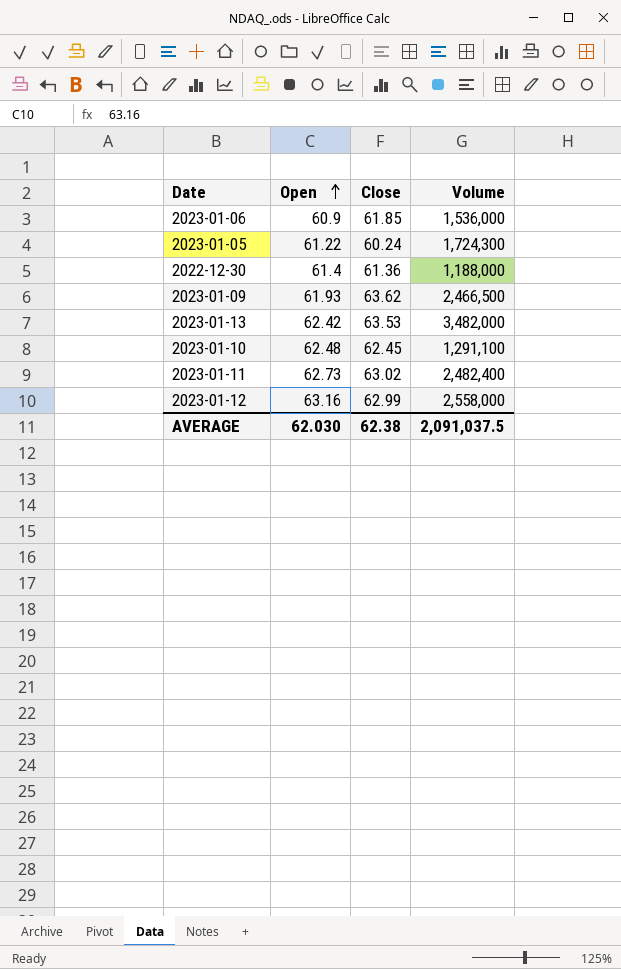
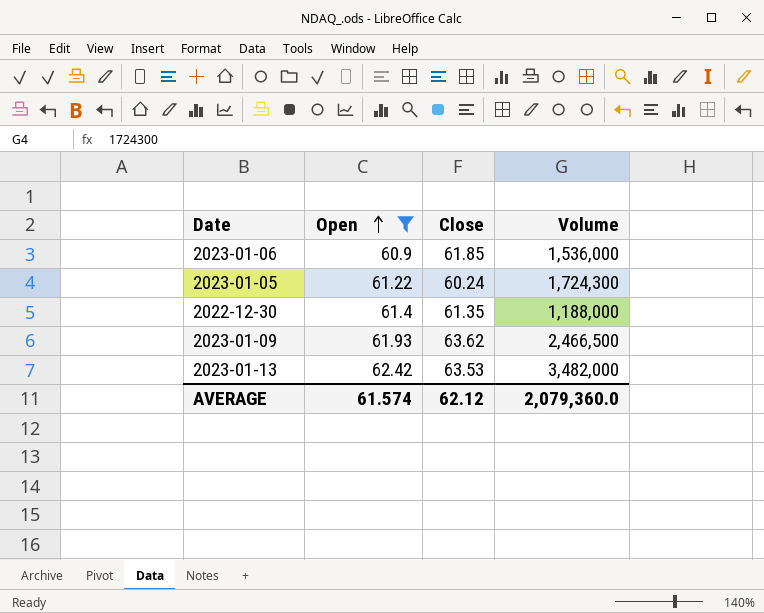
filter: none -> Open <= 62.42
2022-12-30 | Close: 61.36 -> 61.35
AVERAGE | Open: 62.030 -> 61.574
AVERAGE | Close: 62.38 -> 62.12
AVERAGE | Volume: 2,091,037.5 -> 2,079,360.0

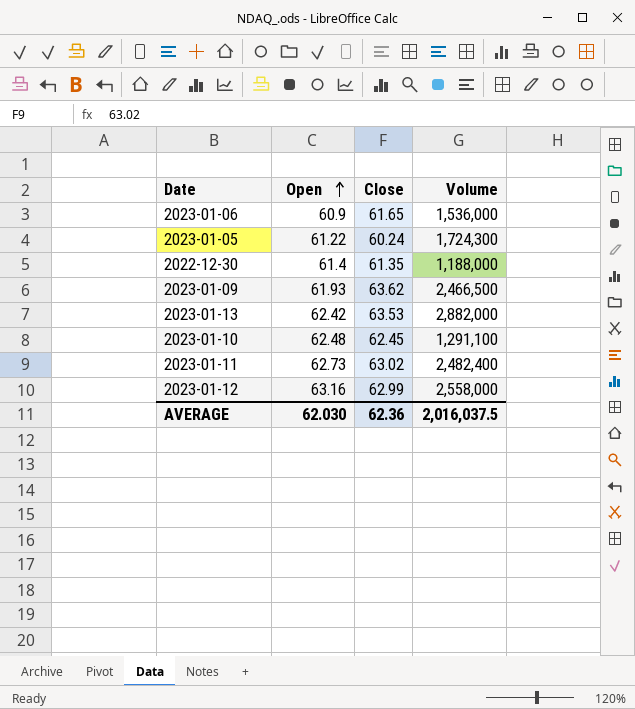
filter: Open <= 62.42 -> none
2023-01-06 | Close: 61.85 -> 61.65
2023-01-13 | Volume: 3,482,000 -> 2,882,000
AVERAGE | Open: 61.574 -> 62.030
AVERAGE | Close: 62.12 -> 62.36
AVERAGE | Volume: 2,079,360.0 -> 2,016,037.5

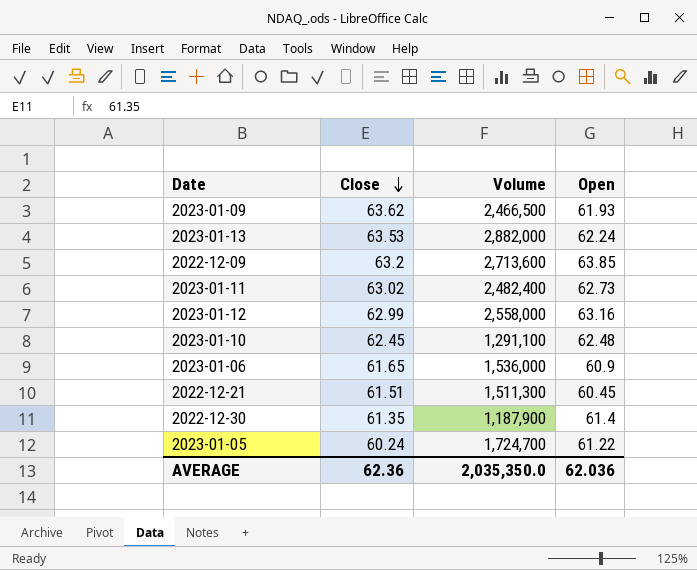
row order: Open ascending -> Close descending
column Open | position: 2 -> 4
2023-01-13 | Open: 62.42 -> 62.24
row 2022-12-09: none -> 63.2 | 2,713,600 | 63.85
row 2022-12-21: none -> 61.51 | 1,511,300 | 60.45
2022-12-30 | Volume: 1,188,000 -> 1,187,900
2023-01-05 | Volume: 1,724,300 -> 1,724,700
AVERAGE | Volume: 2,016,037.5 -> 2,035,350.0
AVERAGE | Open: 62.030 -> 62.036

